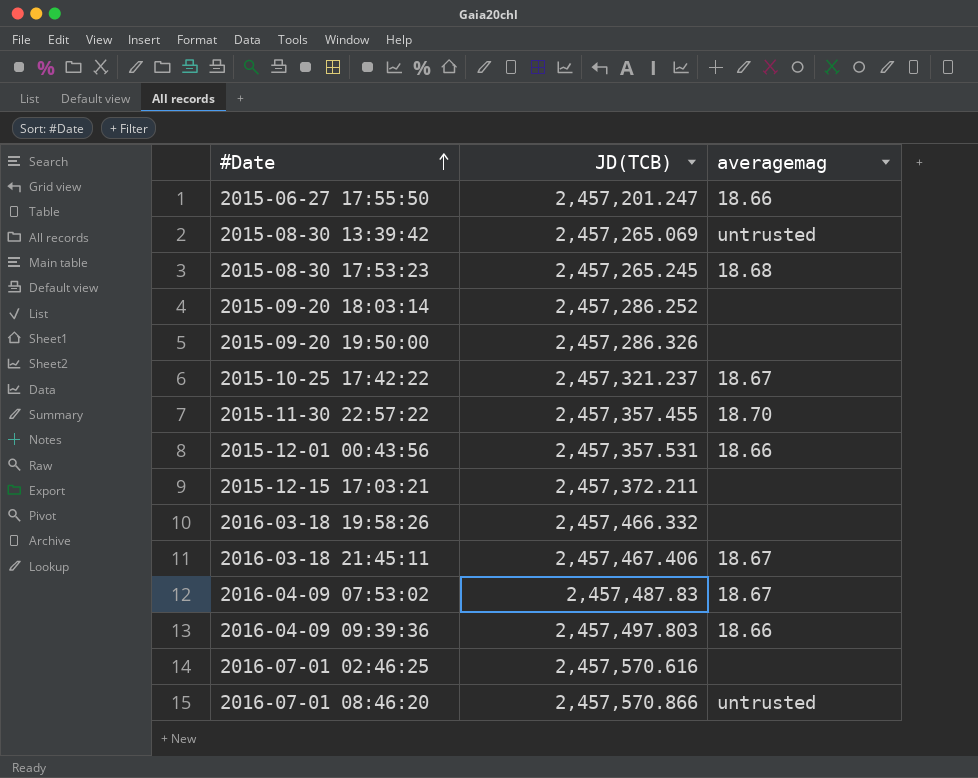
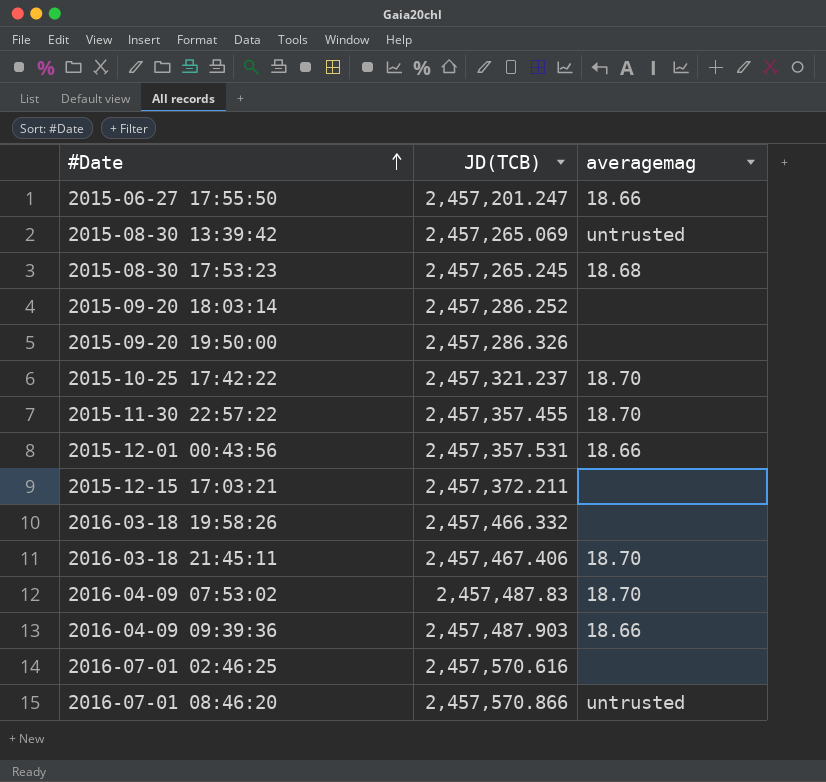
2015-10-25 17:42:22 | averagemag: 18.67 -> 18.70
2016-03-18 21:45:11 | averagemag: 18.67 -> 18.70
2016-04-09 07:53:02 | averagemag: 18.67 -> 18.70
2016-04-09 09:39:36 | JD(TCB): 2,457,497.803 -> 2,457,487.903

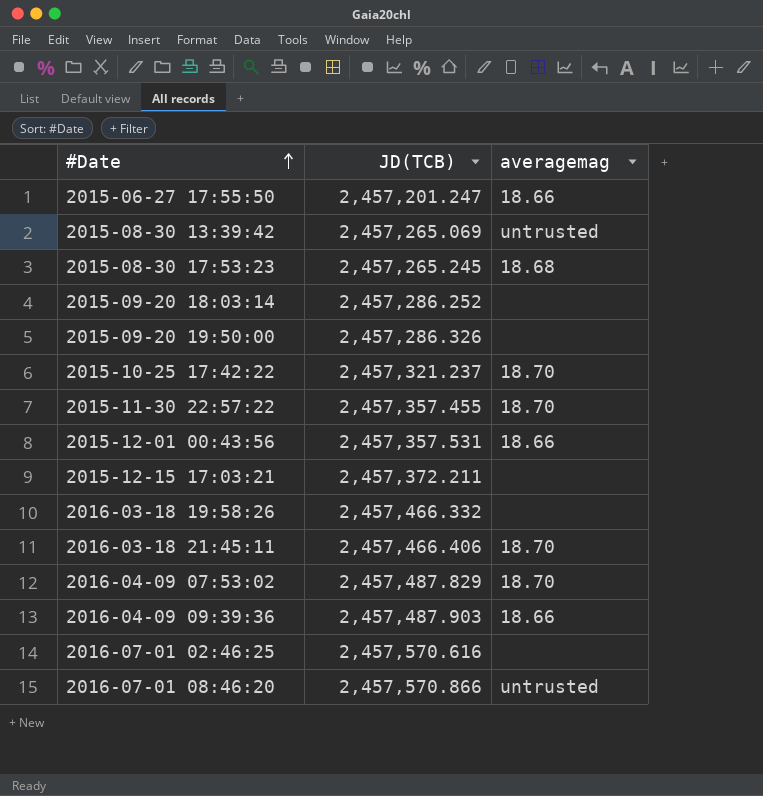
2016-03-18 21:45:11 | JD(TCB): 2,457,467.406 -> 2,457,466.406
2016-04-09 07:53:02 | JD(TCB): 2,457,487.83 -> 2,457,487.829

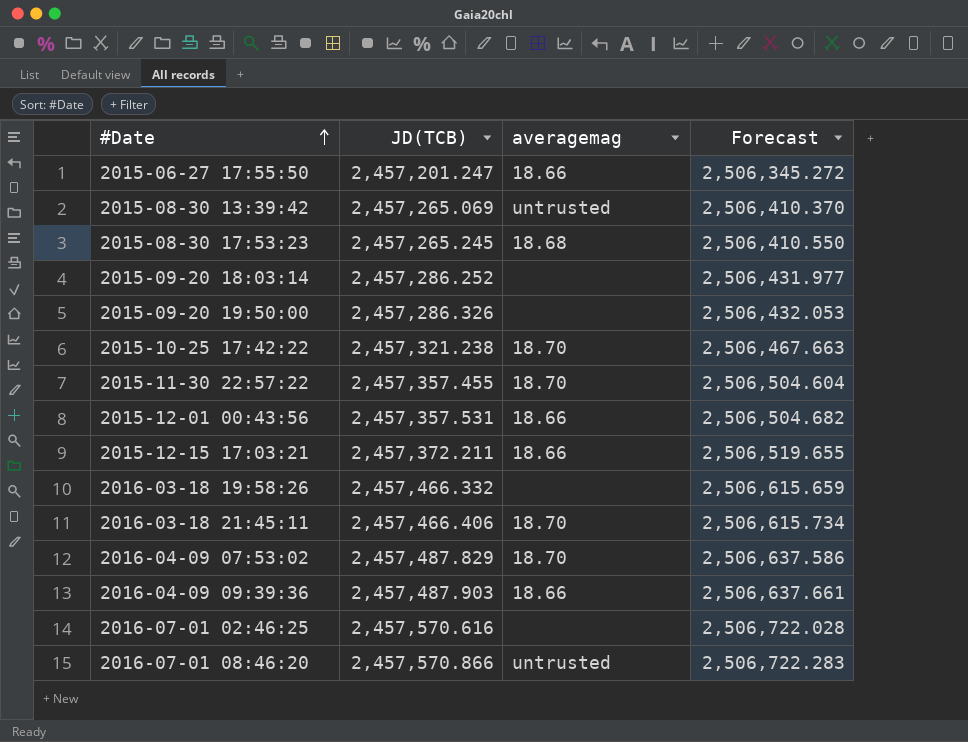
column Forecast | formula: none -> [JD(TCB)] * 1.02
2015-10-25 17:42:22 | JD(TCB): 2,457,321.237 -> 2,457,321.238
2015-12-15 17:03:21 | averagemag: none -> 18.66

